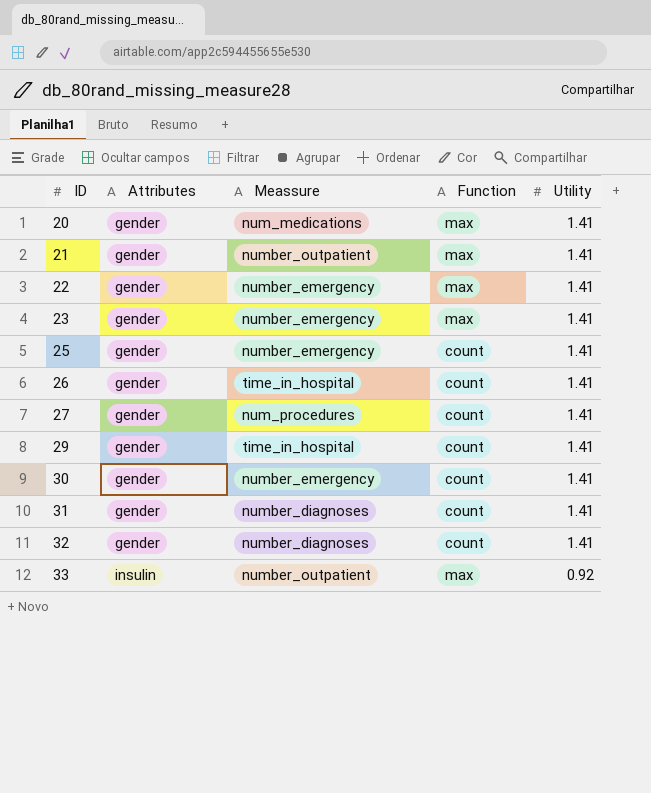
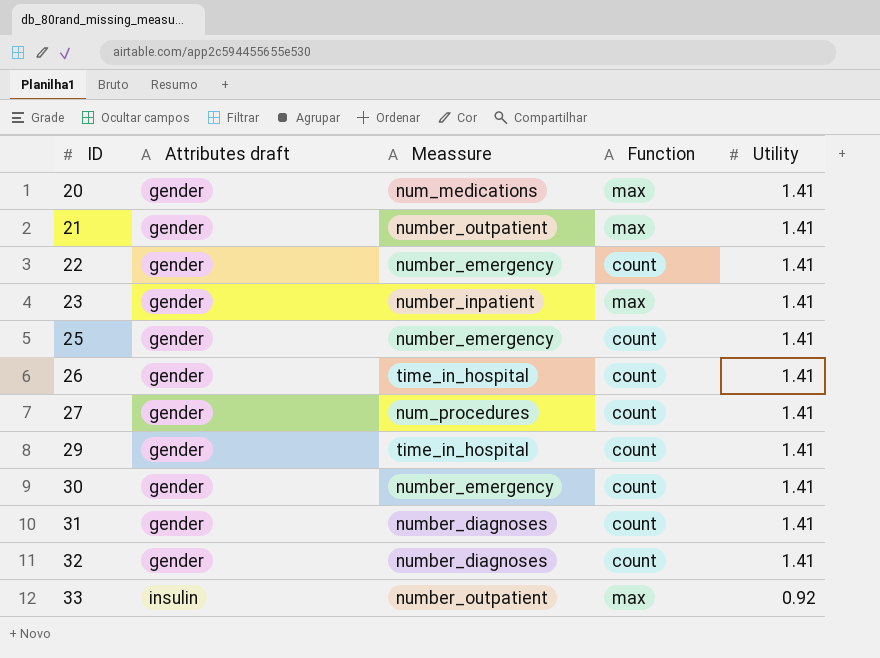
column name: Attributes -> Attributes draft
22 | Function: max -> count
23 | Meassure: number_emergency -> number_inpatient

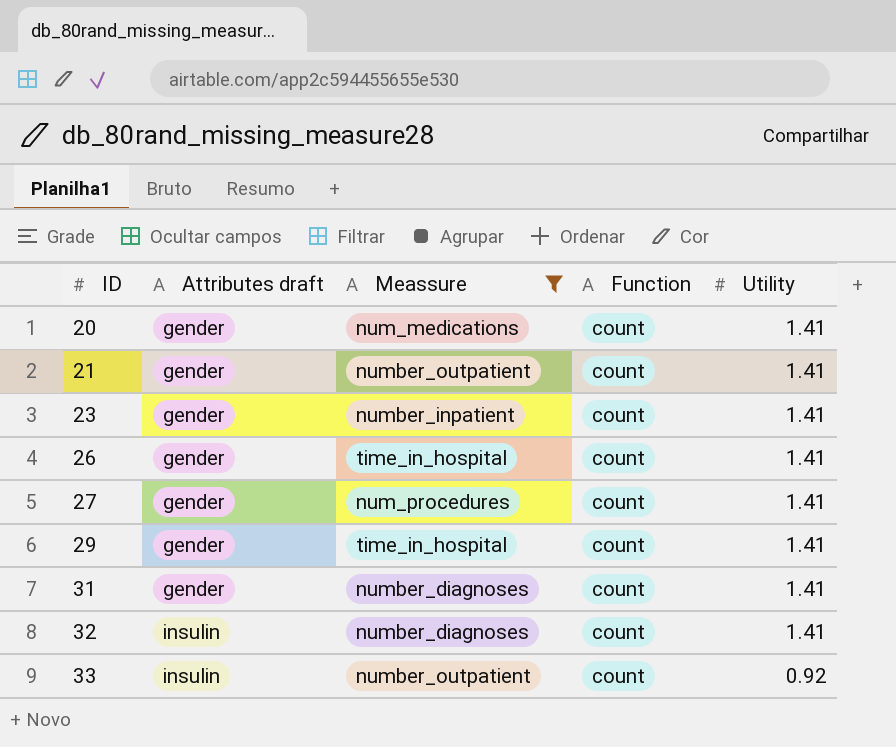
filter: none -> Meassure != number_emergency
20 | Function: max -> count
21 | Function: max -> count
23 | Function: max -> count
32 | Attributes draft: gender -> insulin
33 | Function: max -> count

